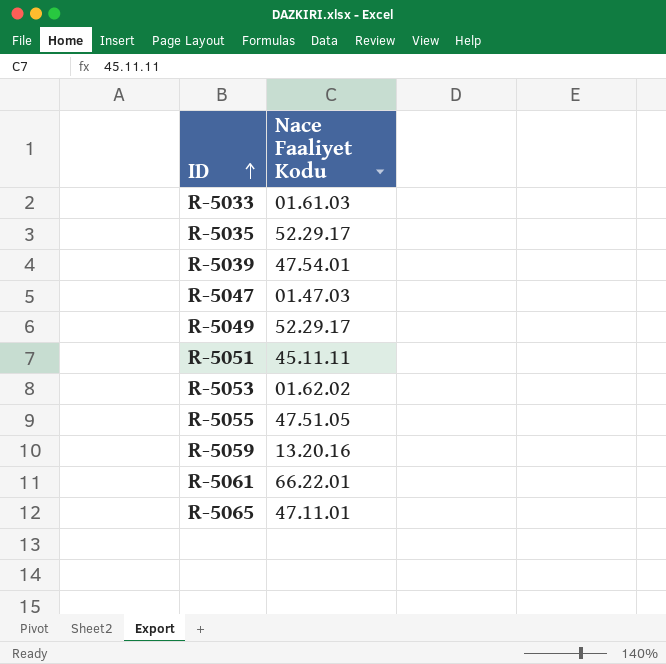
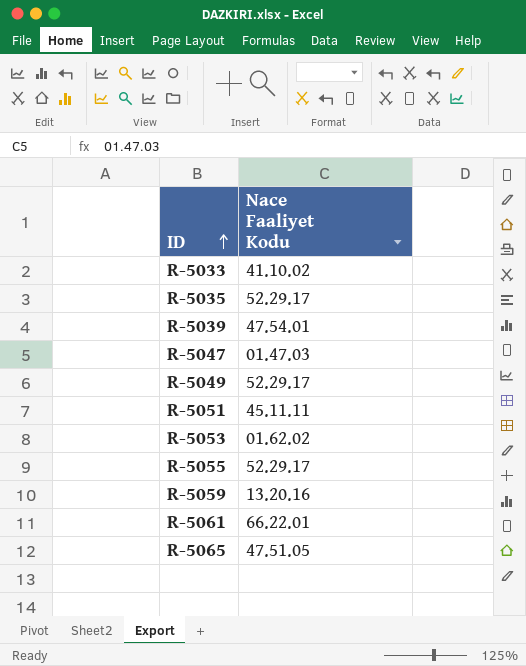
R-5033 | Nace Faaliyet Kodu: 01.61.03 -> 41.10.02
R-5055 | Nace Faaliyet Kodu: 47.51.05 -> 52.29.17
R-5065 | Nace Faaliyet Kodu: 47.11.01 -> 47.51.05

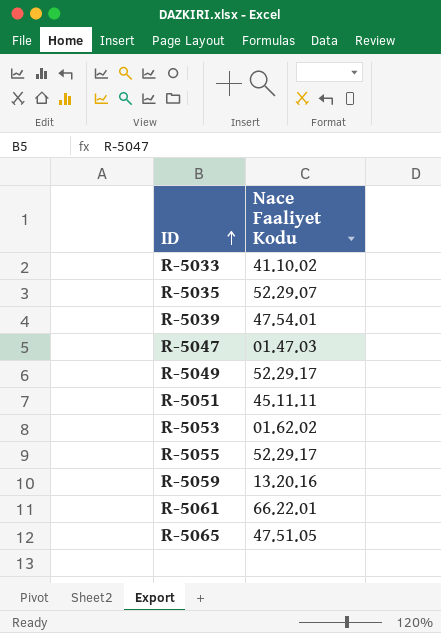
R-5035 | Nace Faaliyet Kodu: 52.29.17 -> 52.29.07

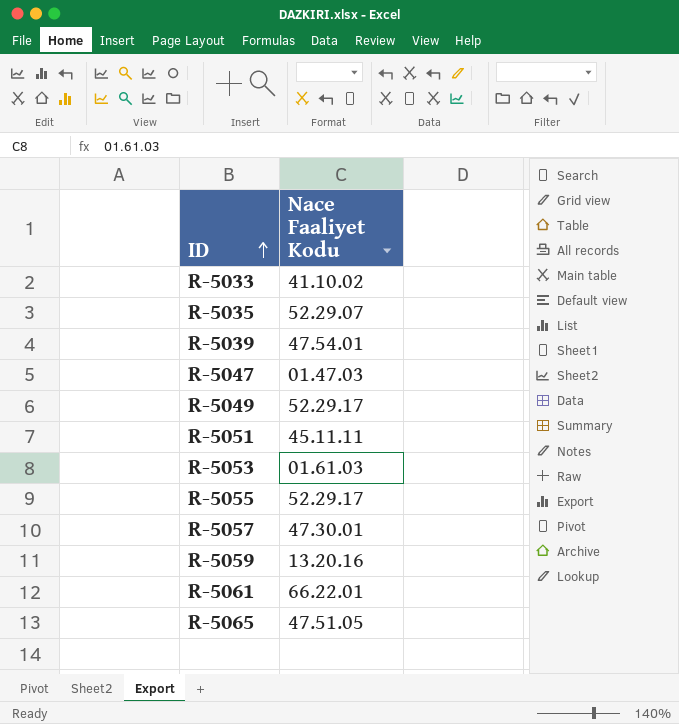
R-5053 | Nace Faaliyet Kodu: 01.62.02 -> 01.61.03
row R-5057: none -> 47.30.01

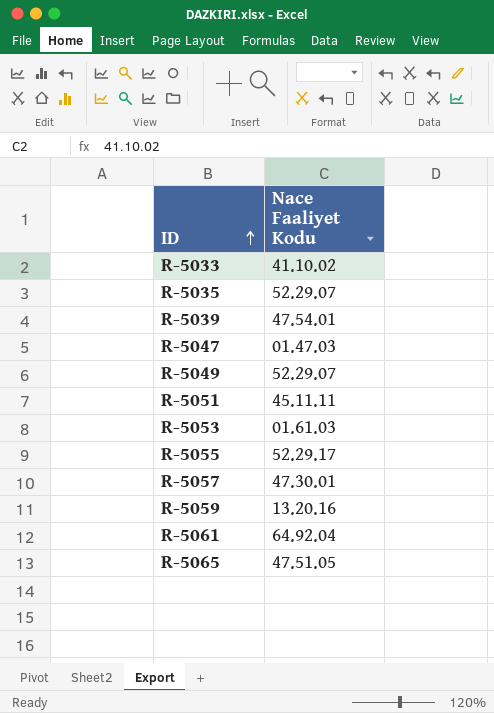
R-5049 | Nace Faaliyet Kodu: 52.29.17 -> 52.29.07
R-5061 | Nace Faaliyet Kodu: 66.22.01 -> 64.92.04

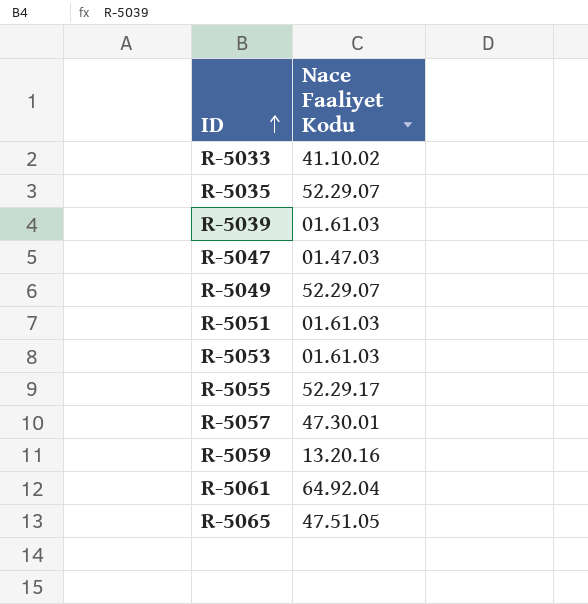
R-5039 | Nace Faaliyet Kodu: 47.54.01 -> 01.61.03
R-5051 | Nace Faaliyet Kodu: 45.11.11 -> 01.61.03

